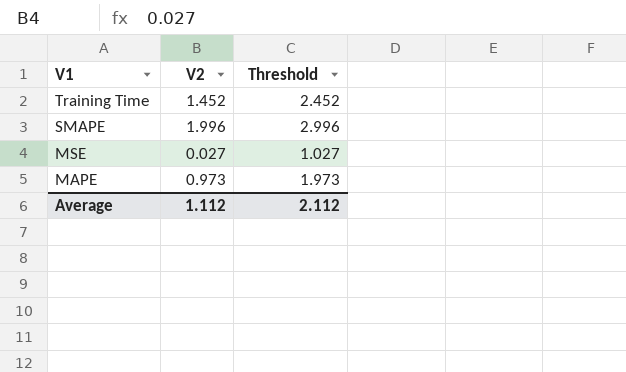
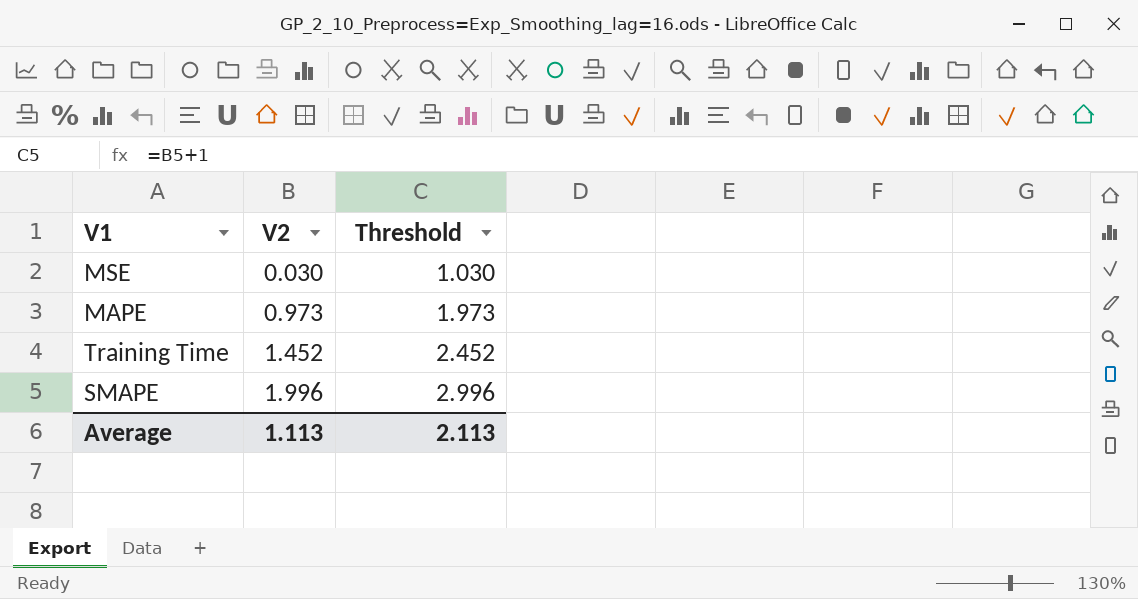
row order: V1 descending -> V2 ascending
MSE | V2: 0.027 -> 0.030
MSE | Threshold: 1.027 -> 1.030
Average | V2: 1.112 -> 1.113
Average | Threshold: 2.112 -> 2.113

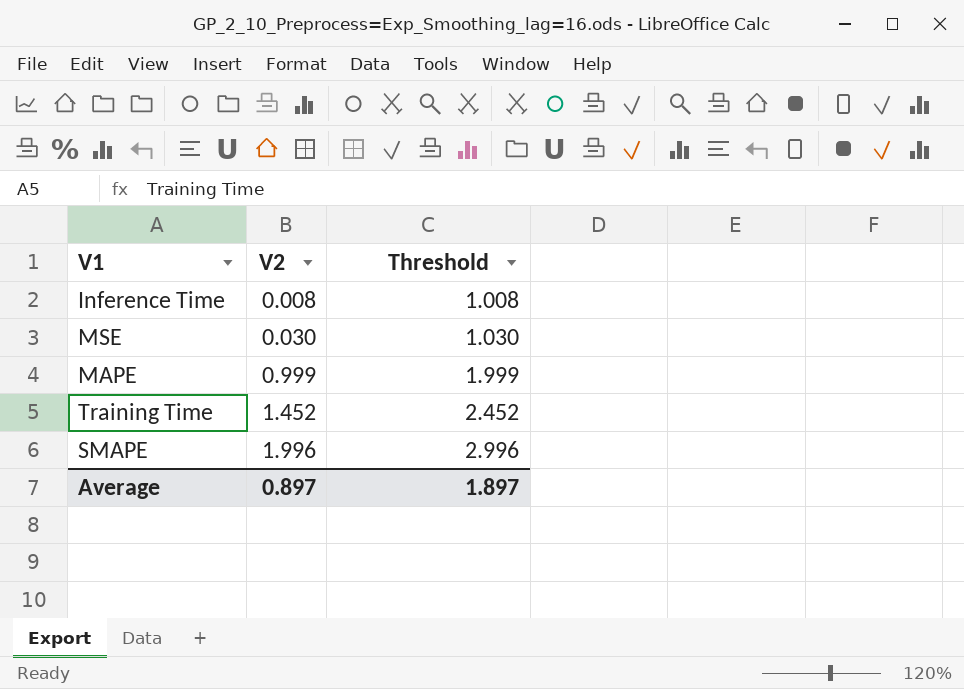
row Inference Time: none -> 0.008 | 1.008
MAPE | V2: 0.973 -> 0.999
MAPE | Threshold: 1.973 -> 1.999
Average | V2: 1.113 -> 0.897
Average | Threshold: 2.113 -> 1.897

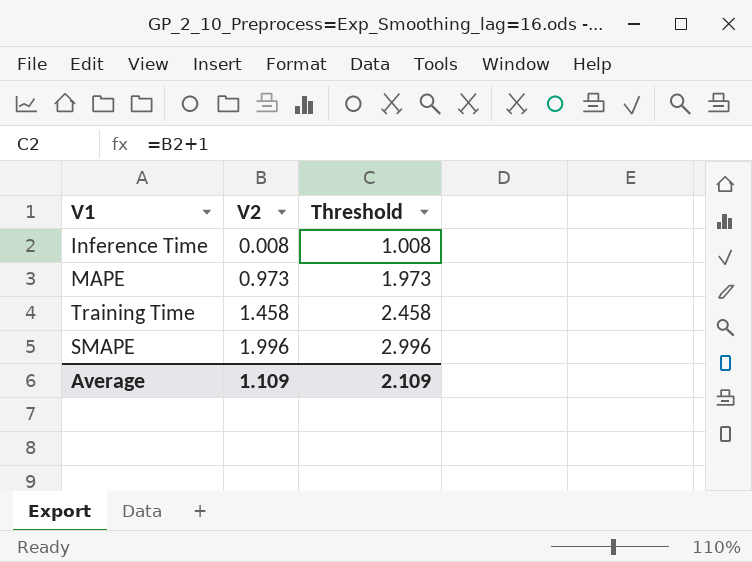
row MSE: 0.030 | 1.030 -> none
MAPE | V2: 0.999 -> 0.973
MAPE | Threshold: 1.999 -> 1.973
Training Time | V2: 1.452 -> 1.458
Training Time | Threshold: 2.452 -> 2.458
Average | V2: 0.897 -> 1.109
Average | Threshold: 1.897 -> 2.109

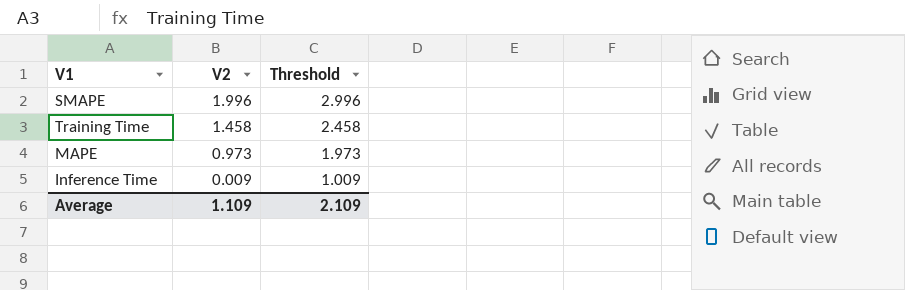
row order: V2 ascending -> V2 descending
Inference Time | V2: 0.008 -> 0.009
Inference Time | Threshold: 1.008 -> 1.009

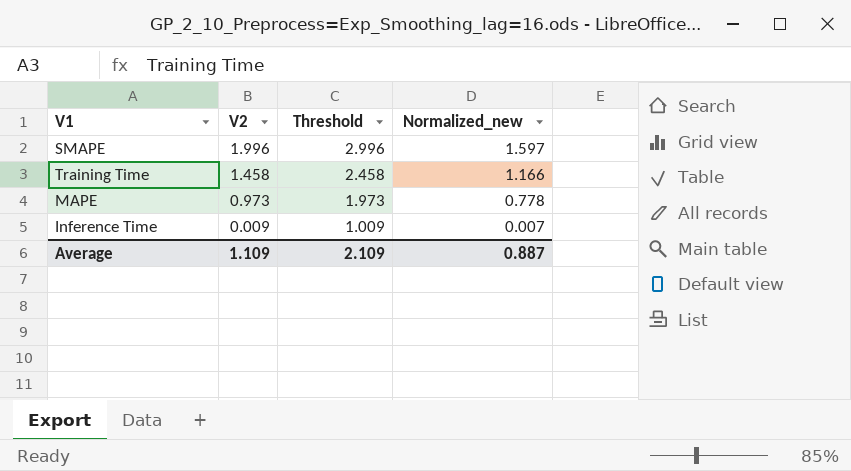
column Normalized_new | formula: none -> [V2] * 0.8

